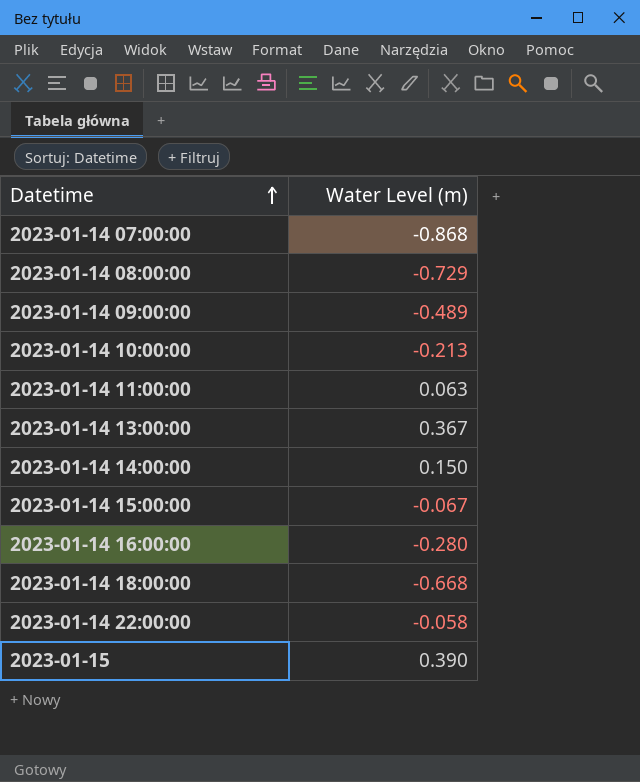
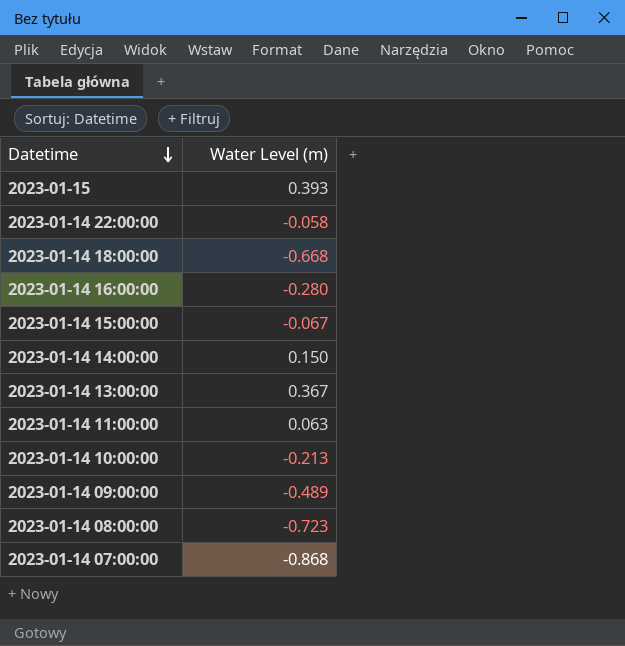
row order: Datetime ascending -> Datetime descending
2023-01-15 | Water Level (m): 0.390 -> 0.393
2023-01-14 08:00:00 | Water Level (m): -0.729 -> -0.723

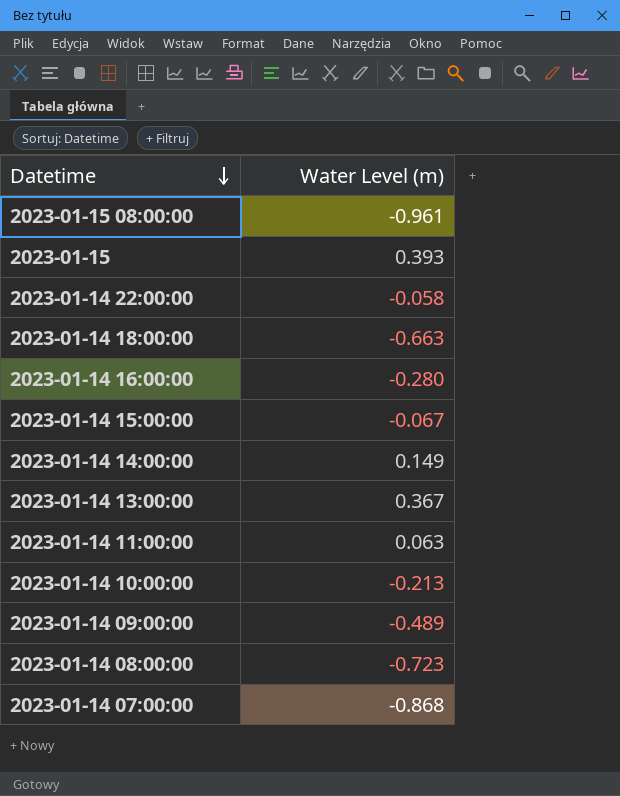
row 2023-01-15 08:00:00: none -> -0.961
2023-01-14 18:00:00 | Water Level (m): -0.668 -> -0.663
2023-01-14 14:00:00 | Water Level (m): 0.150 -> 0.149

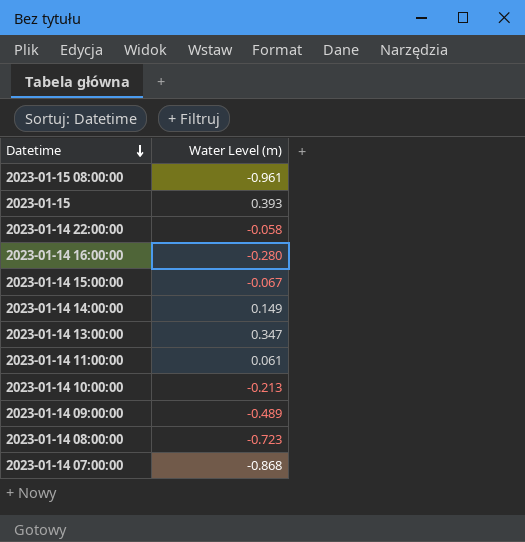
row 2023-01-14 18:00:00: -0.663 -> none
2023-01-14 13:00:00 | Water Level (m): 0.367 -> 0.347
2023-01-14 11:00:00 | Water Level (m): 0.063 -> 0.061

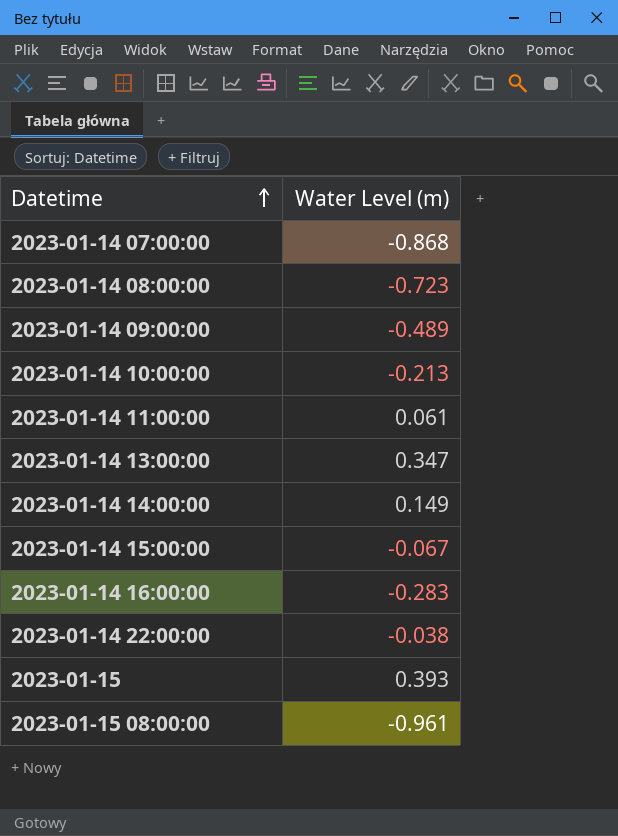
row order: Datetime descending -> Datetime ascending
2023-01-14 16:00:00 | Water Level (m): -0.280 -> -0.283
2023-01-14 22:00:00 | Water Level (m): -0.058 -> -0.038

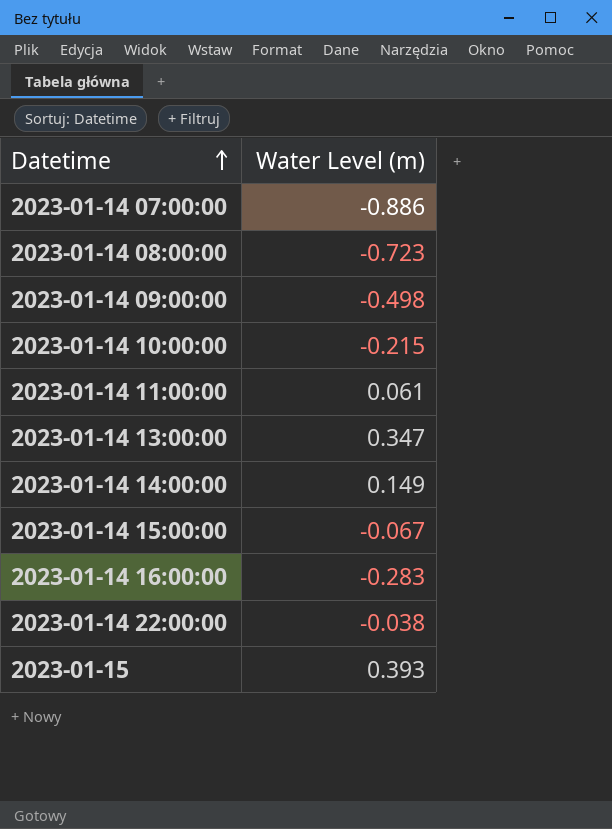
row 2023-01-15 08:00:00: -0.961 -> none
2023-01-14 07:00:00 | Water Level (m): -0.868 -> -0.886
2023-01-14 09:00:00 | Water Level (m): -0.489 -> -0.498
2023-01-14 10:00:00 | Water Level (m): -0.213 -> -0.215

